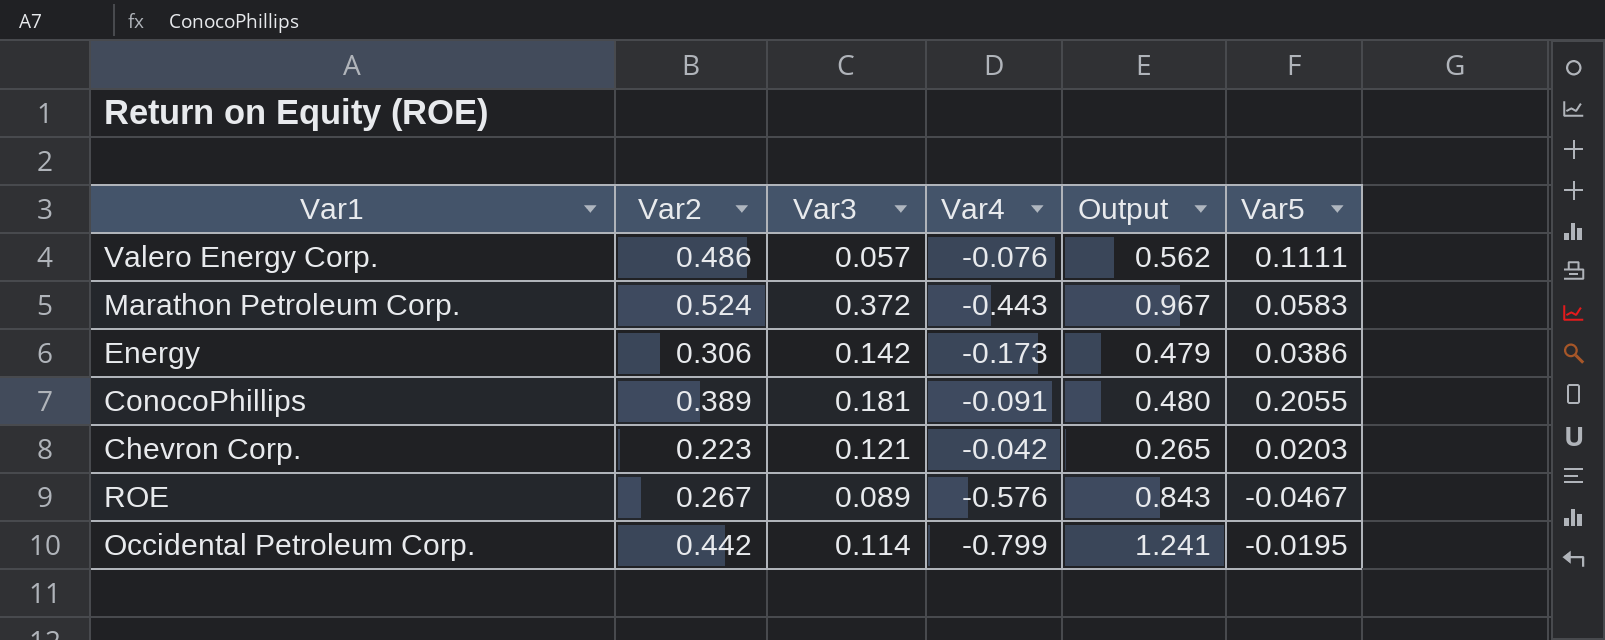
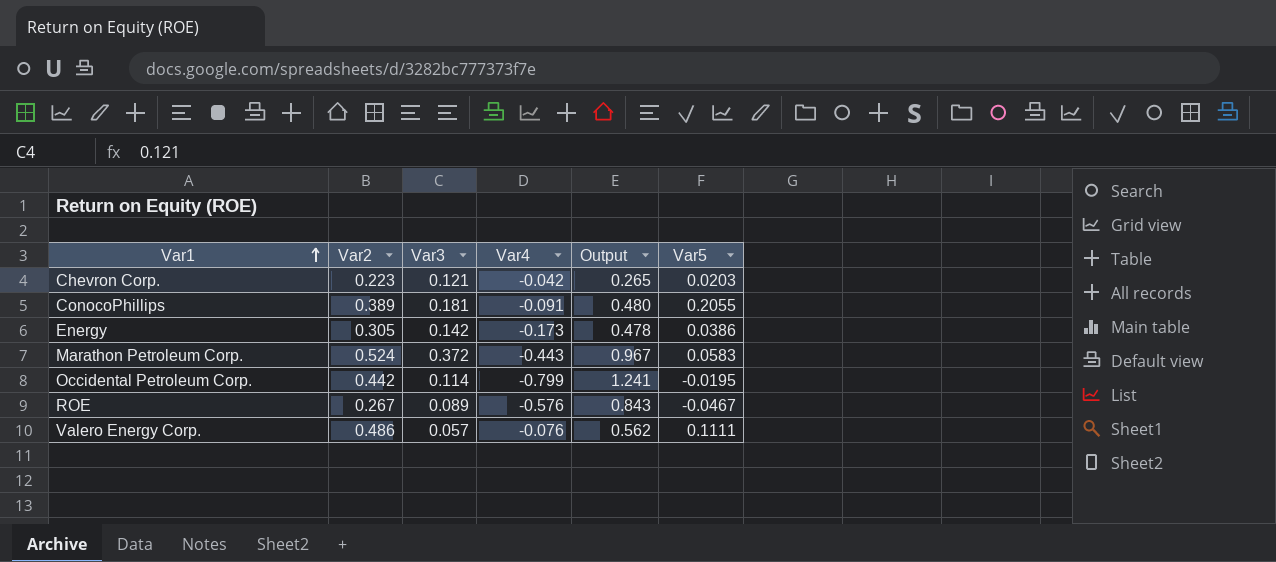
row order: none -> Var1 ascending
Energy | Var2: 0.306 -> 0.305
Energy | Output: 0.479 -> 0.478

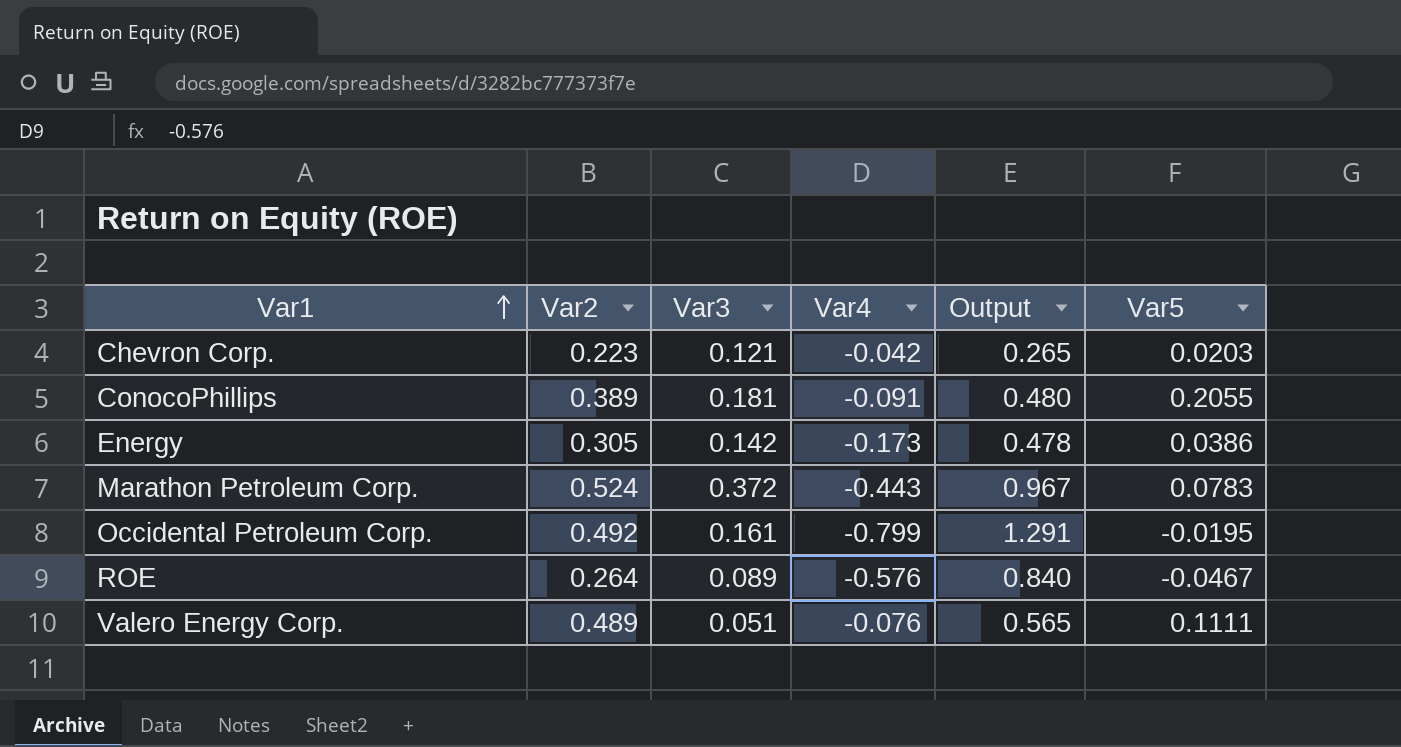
Marathon Petroleum Corp. | Var5: 0.0583 -> 0.0783
Occidental Petroleum Corp. | Var2: 0.442 -> 0.492
Occidental Petroleum Corp. | Var3: 0.114 -> 0.161
Occidental Petroleum Corp. | Output: 1.241 -> 1.291
ROE | Var2: 0.267 -> 0.264
ROE | Output: 0.843 -> 0.840
Valero Energy Corp. | Var2: 0.486 -> 0.489
Valero Energy Corp. | Var3: 0.057 -> 0.051
Valero Energy Corp. | Output: 0.562 -> 0.565

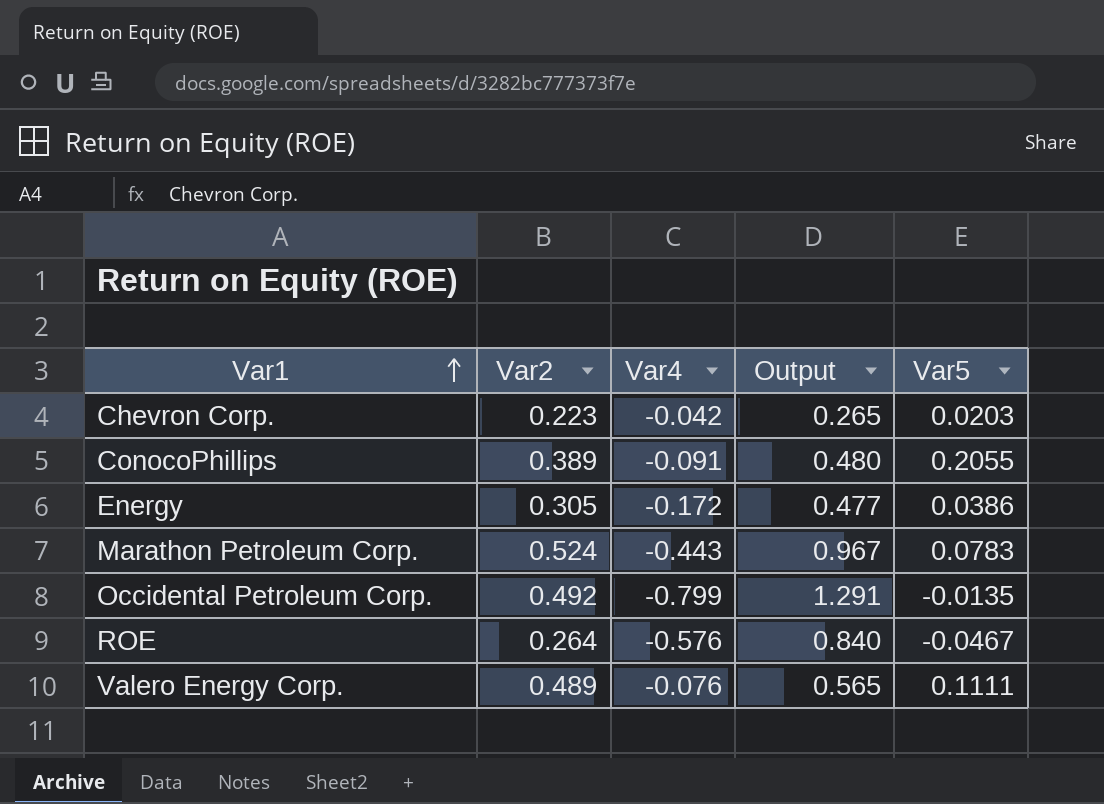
column Var3 | position: 3 -> none
Energy | Var4: -0.173 -> -0.172
Energy | Output: 0.478 -> 0.477
Occidental Petroleum Corp. | Var5: -0.0195 -> -0.0135

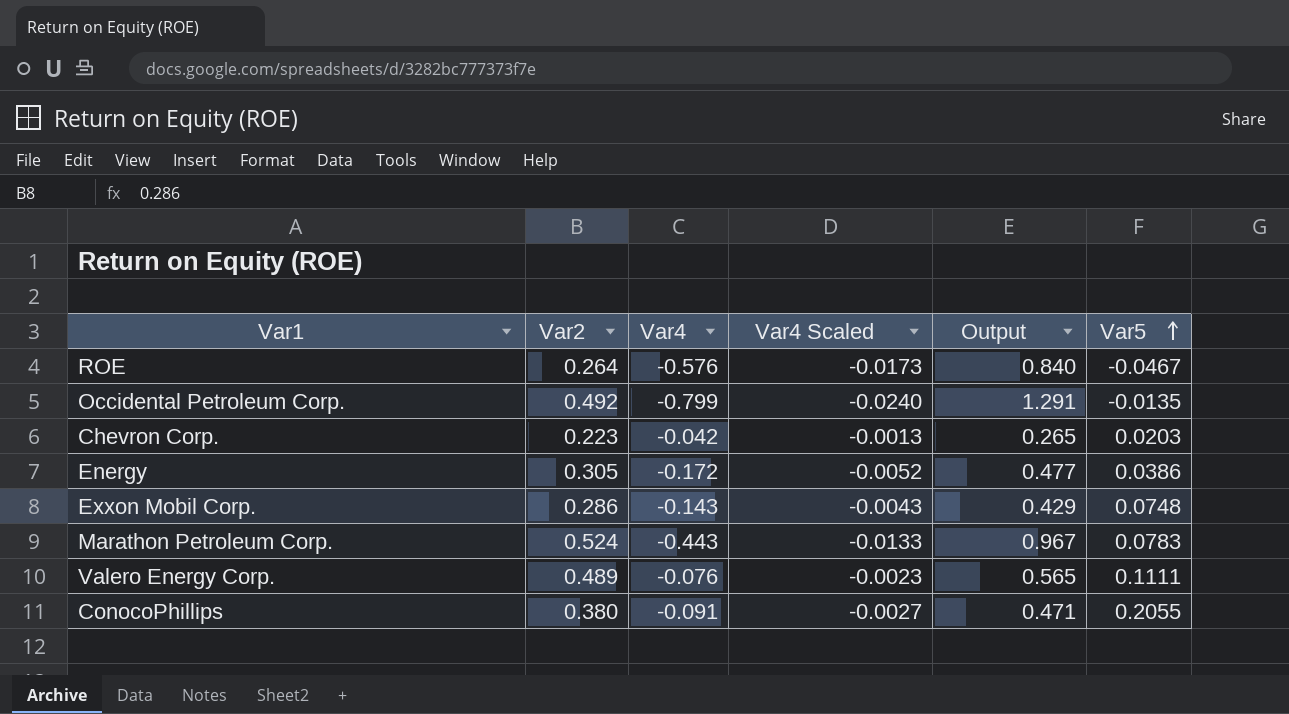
row order: Var1 ascending -> Var5 ascending
column Var4 Scaled | formula: none -> [Var4] * 0.03
row Exxon Mobil Corp.: none -> 0.286 | -0.143 | -0.0043 | 0.429 | 0.0748
ConocoPhillips | Var2: 0.389 -> 0.380
ConocoPhillips | Output: 0.480 -> 0.471

